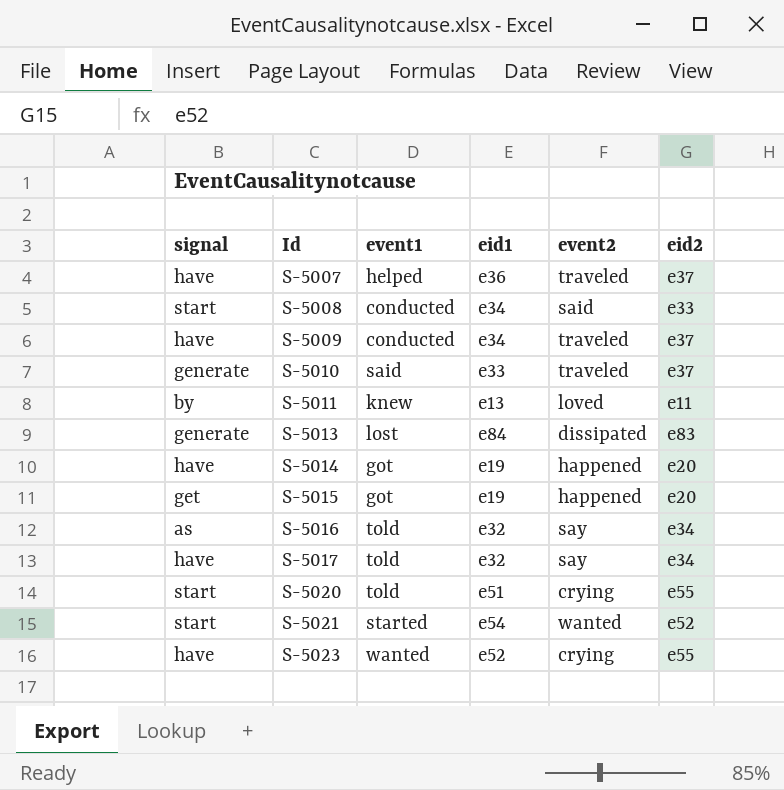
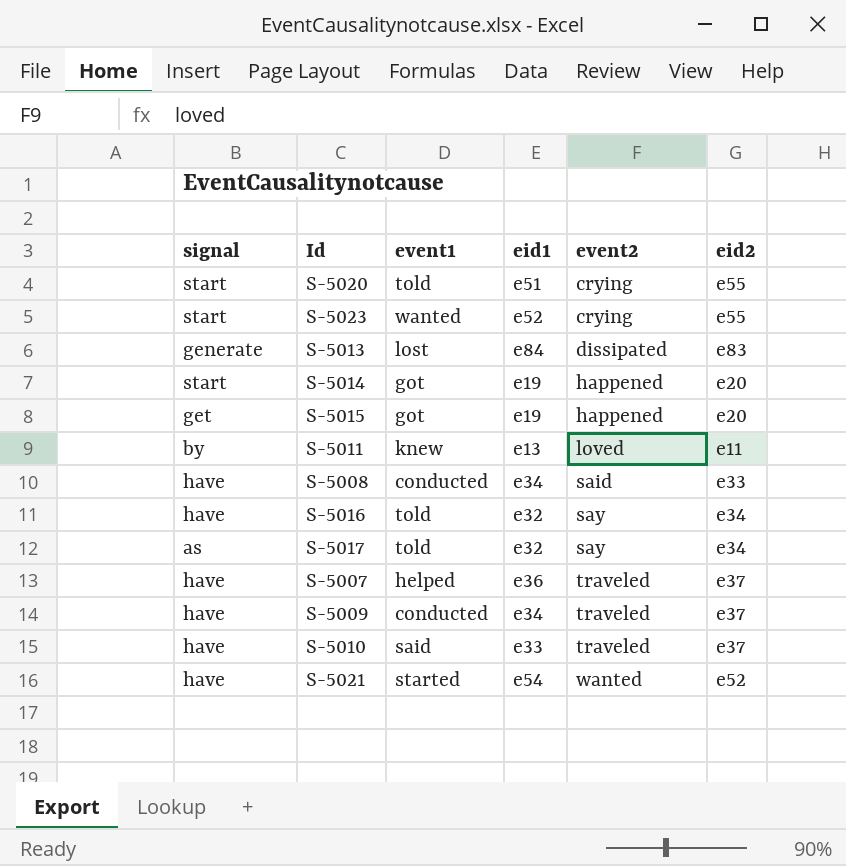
row order: Id ascending -> event2 ascending
S-5023 | signal: have -> start
S-5014 | signal: have -> start
S-5008 | signal: start -> have
S-5016 | signal: as -> have
S-5017 | signal: have -> as
S-5010 | signal: generate -> have
S-5021 | signal: start -> have

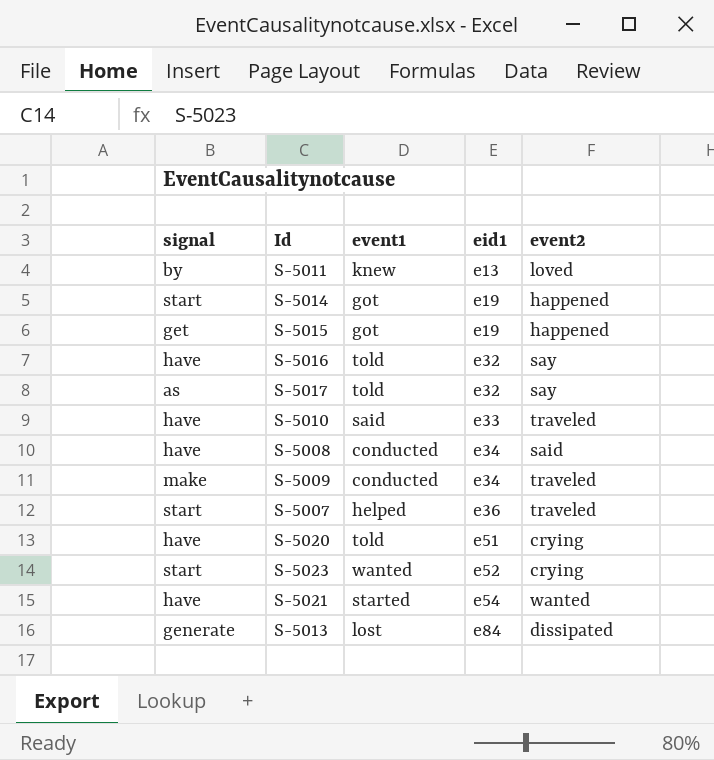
row order: event2 ascending -> eid1 ascending
column eid2 | position: 6 -> none
S-5009 | signal: have -> make
S-5007 | signal: have -> start
S-5020 | signal: start -> have

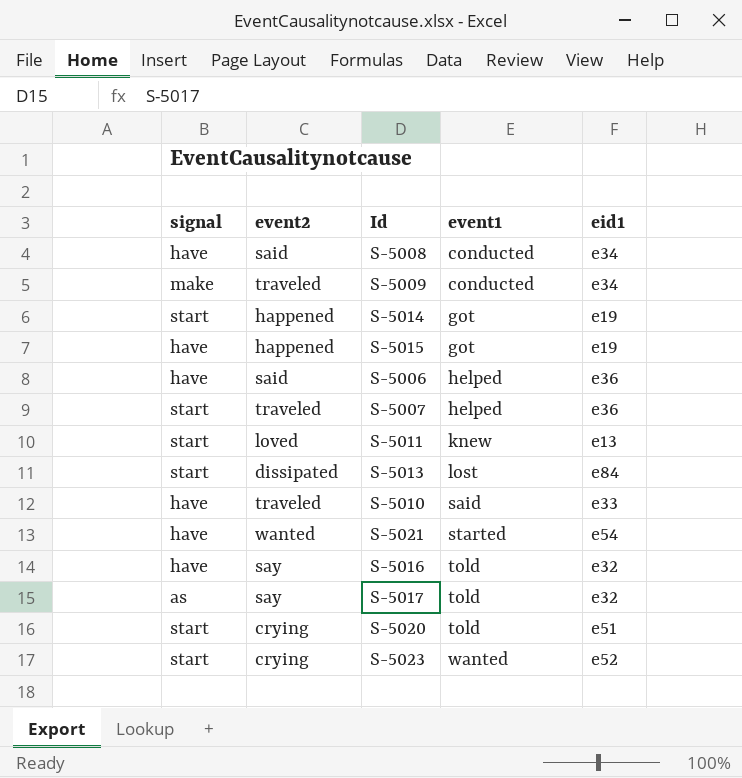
row order: eid1 ascending -> event1 ascending
column event2 | position: 5 -> 2
S-5015 | signal: get -> have
row S-5006: none -> have | said | helped | e36
S-5011 | signal: by -> start
S-5013 | signal: generate -> start
S-5020 | signal: have -> start

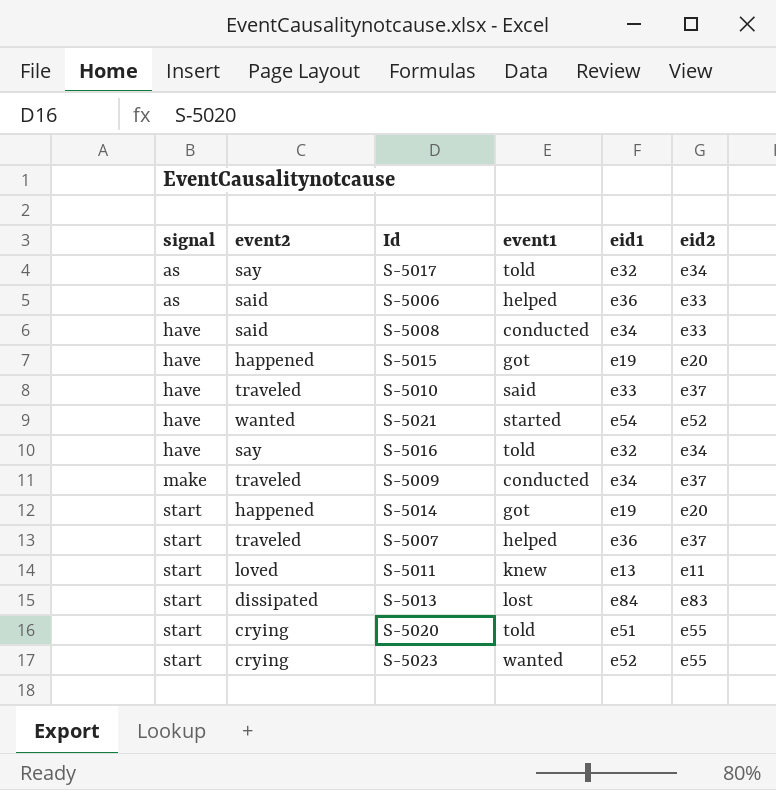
row order: event1 ascending -> signal ascending
column eid2 | position: none -> 6
S-5006 | signal: have -> as

